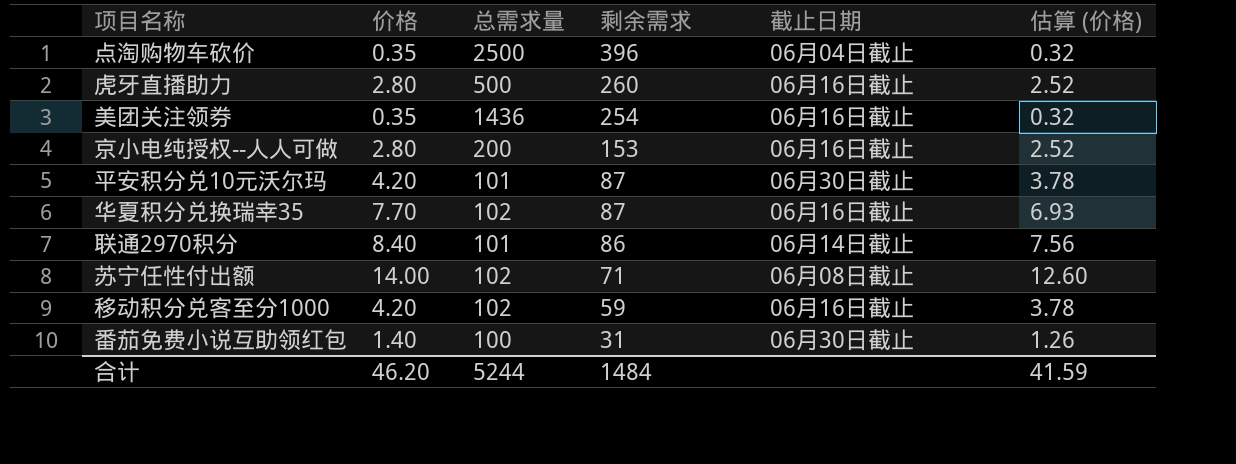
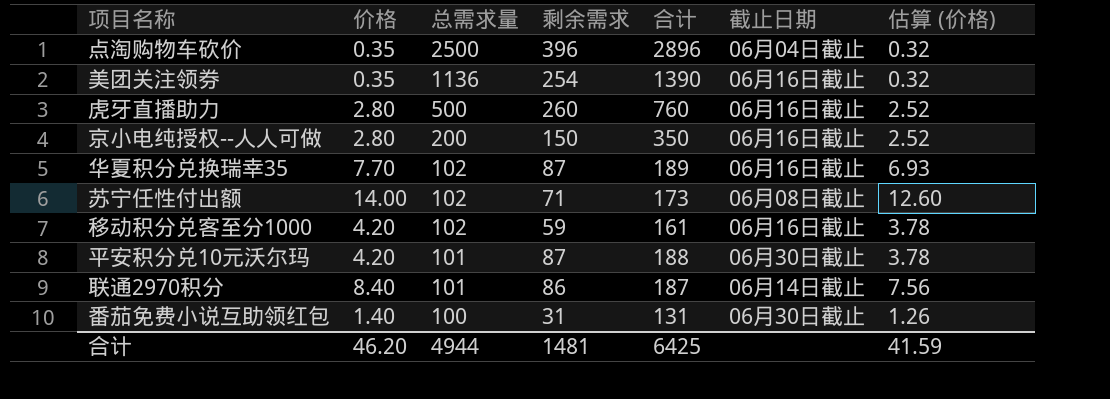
row order: 剩余需求 descending -> 总需求量 descending
column 合计 | formula: none -> [总需求量] + [剩余需求]
美团关注领券 | 总需求量: 1436 -> 1136
京小电纯授权--人人可做 | 剩余需求: 153 -> 150
合计 | 总需求量: 5244 -> 4944
合计 | 剩余需求: 1484 -> 1481

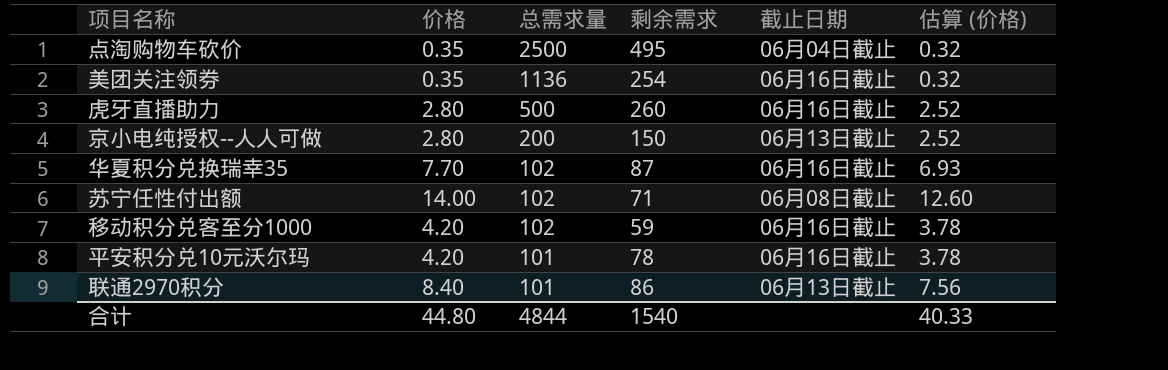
column 合计 | formula: [总需求量] + [剩余需求] -> none
row 番茄免费小说互助领红包: 1.40 | 100 | 31 | 131 | 06月30日截止 | 1.26 -> none
点淘购物车砍价 | 剩余需求: 396 -> 495
京小电纯授权--人人可做 | 截止日期: 06月16日截止 -> 06月13日截止
平安积分兑10元沃尔玛 | 剩余需求: 87 -> 78
平安积分兑10元沃尔玛 | 截止日期: 06月30日截止 -> 06月16日截止
联通2970积分 | 截止日期: 06月14日截止 -> 06月13日截止
合计 | 价格: 46.20 -> 44.80
合计 | 总需求量: 4944 -> 4844
合计 | 剩余需求: 1481 -> 1540
合计 | 估算 (价格): 41.59 -> 40.33

